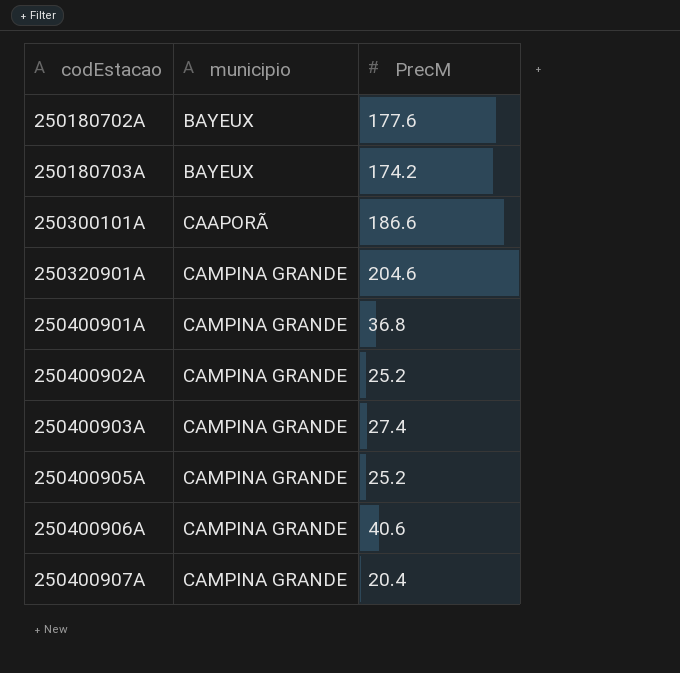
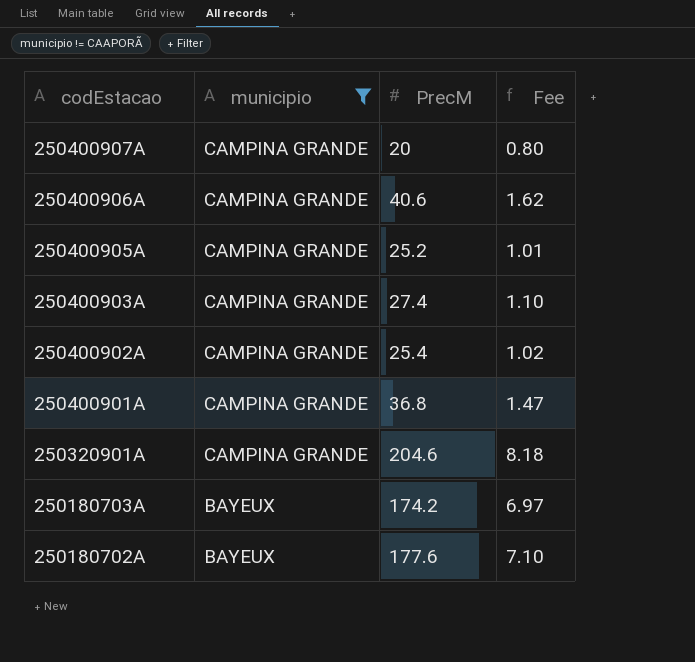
filter: none -> municipio != CAAPORÃ
row order: codEstacao ascending -> codEstacao descending
column Fee | formula: none -> [PrecM] * 0.04
250400907A | PrecM: 20.4 -> 20
250400902A | PrecM: 25.2 -> 25.4

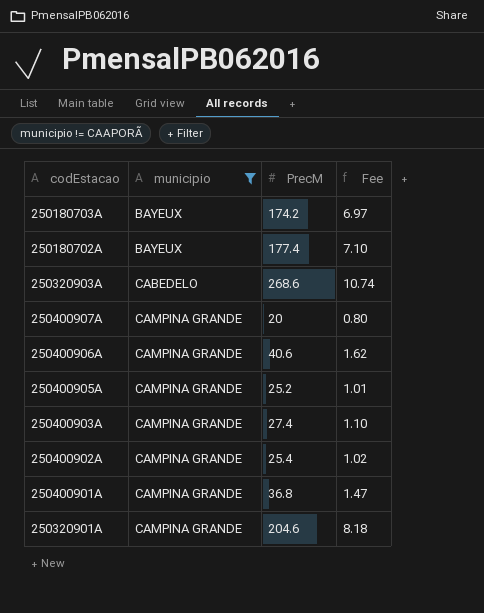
row order: codEstacao descending -> municipio ascending
250180702A | PrecM: 177.6 -> 177.4
row 250320903A: none -> CABEDELO | 268.6 | 10.74

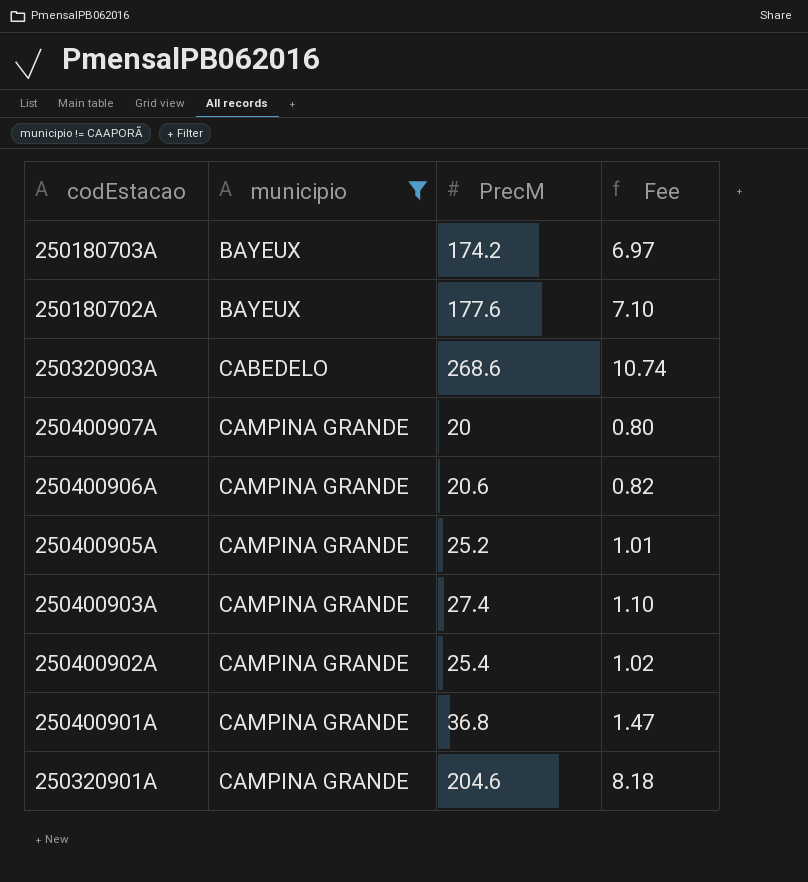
250180702A | PrecM: 177.4 -> 177.6
250400906A | PrecM: 40.6 -> 20.6
250400906A | Fee: 1.62 -> 0.82

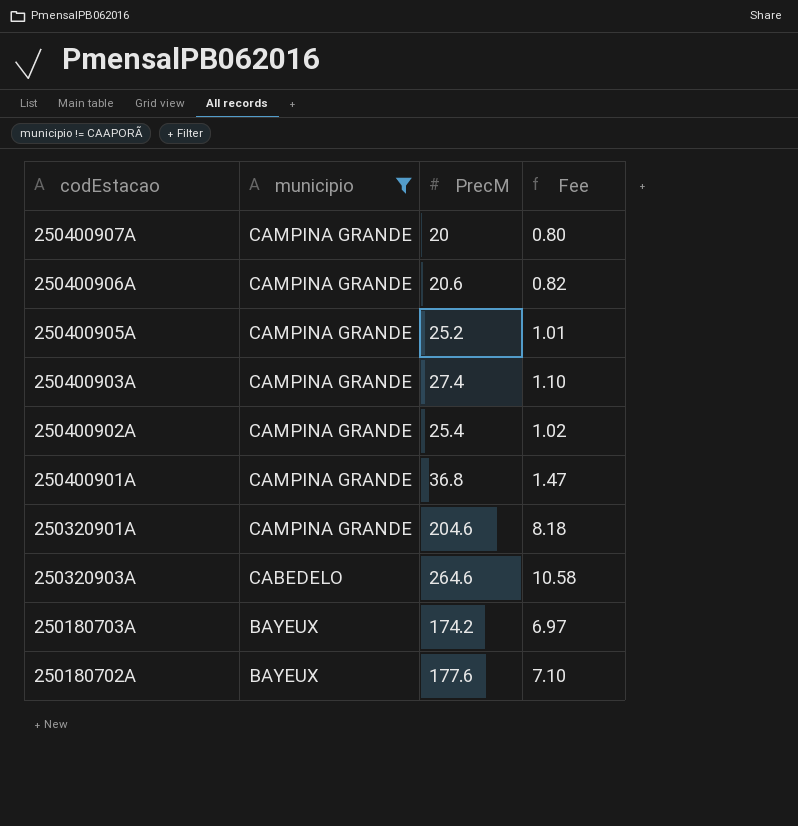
row order: municipio ascending -> municipio descending
250320903A | PrecM: 268.6 -> 264.6
250320903A | Fee: 10.74 -> 10.58

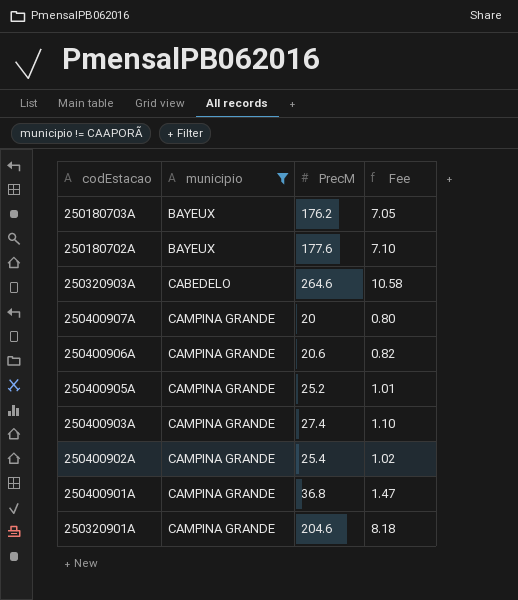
row order: municipio descending -> municipio ascending
250180703A | PrecM: 174.2 -> 176.2
250180703A | Fee: 6.97 -> 7.05

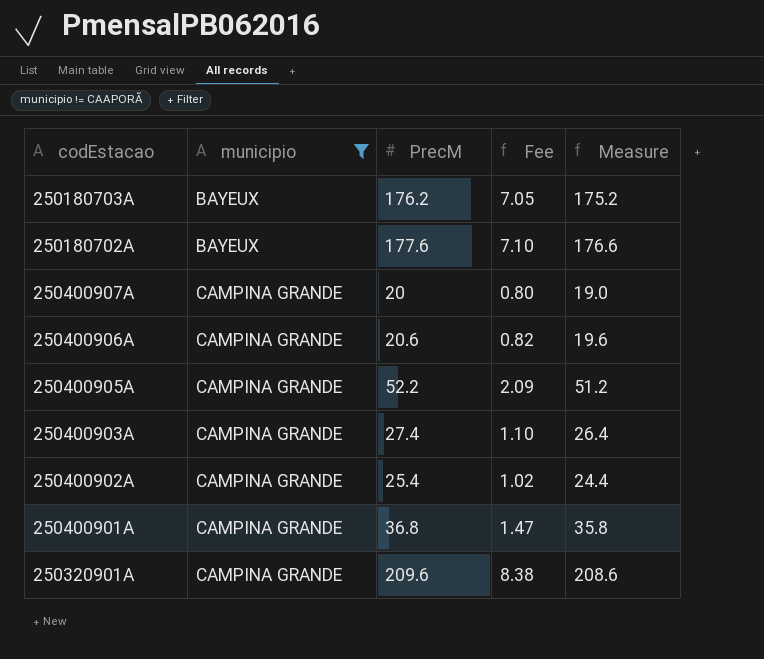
column Measure | formula: none -> [PrecM] - 1
row 250320903A: CABEDELO | 264.6 | 10.58 -> none
250400905A | PrecM: 25.2 -> 52.2
250400905A | Fee: 1.01 -> 2.09
250320901A | PrecM: 204.6 -> 209.6
250320901A | Fee: 8.18 -> 8.38

